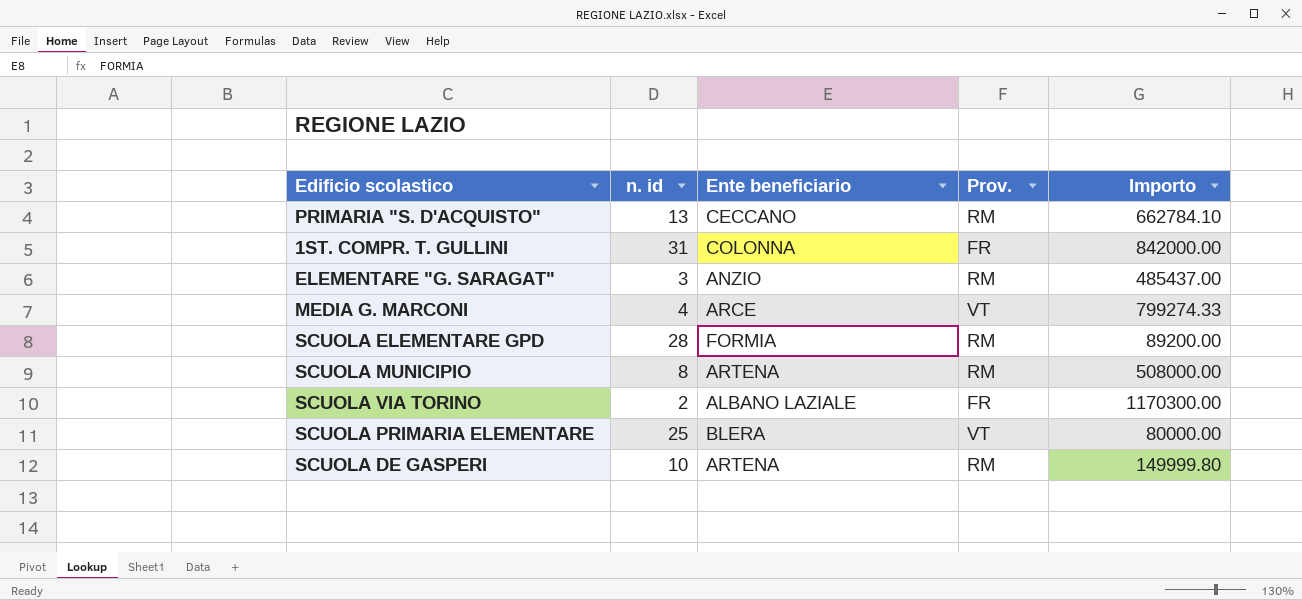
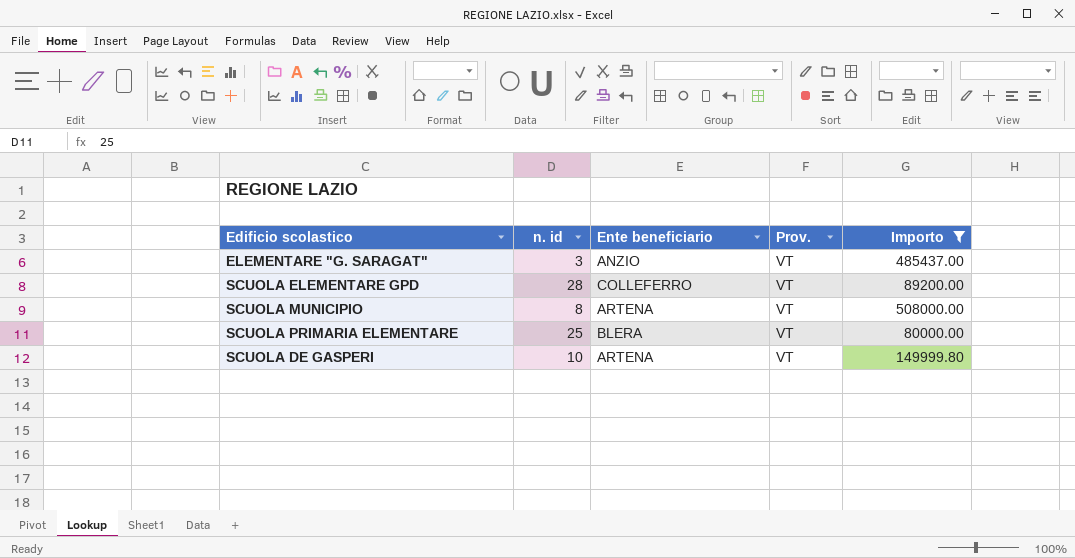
filter: none -> Importo <= 508000.00
ELEMENTARE "G. SARAGAT" | Prov.: RM -> VT
SCUOLA ELEMENTARE GPD | Ente beneficiario: FORMIA -> COLLEFERRO
SCUOLA ELEMENTARE GPD | Prov.: RM -> VT
SCUOLA MUNICIPIO | Prov.: RM -> VT
SCUOLA DE GASPERI | Prov.: RM -> VT

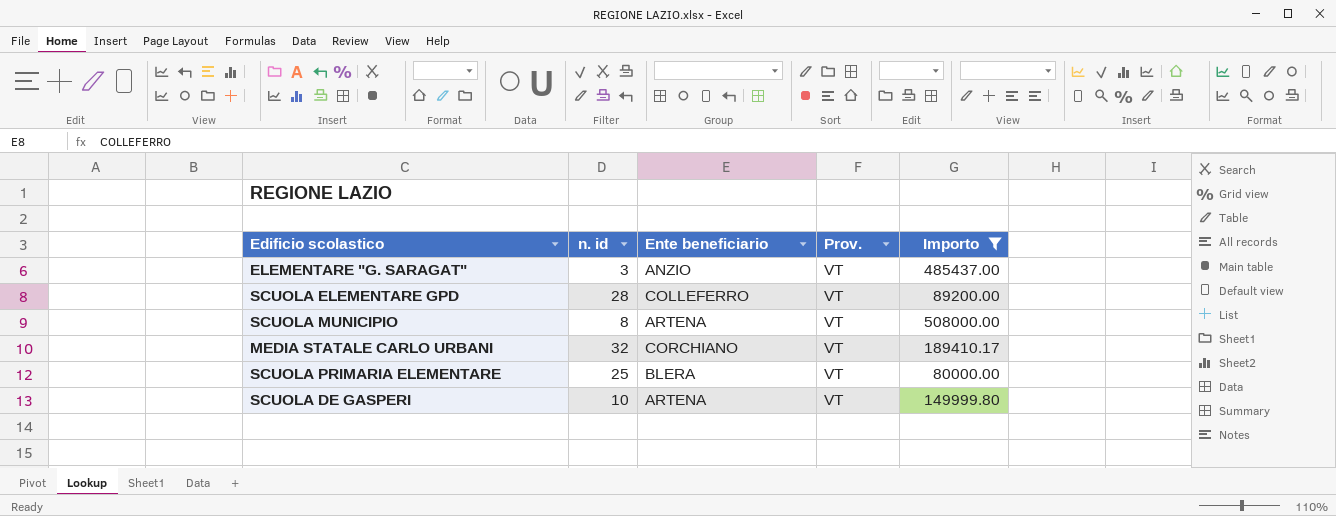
row MEDIA STATALE CARLO URBANI: none -> 32 | CORCHIANO | VT | 189410.17

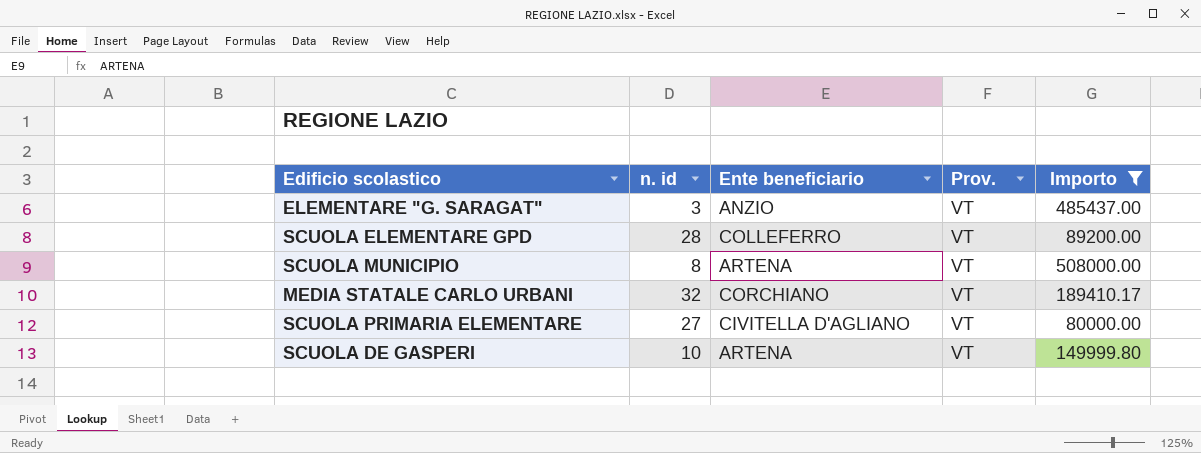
SCUOLA PRIMARIA ELEMENTARE | n. id: 25 -> 27
SCUOLA PRIMARIA ELEMENTARE | Ente beneficiario: BLERA -> CIVITELLA D'AGLIANO

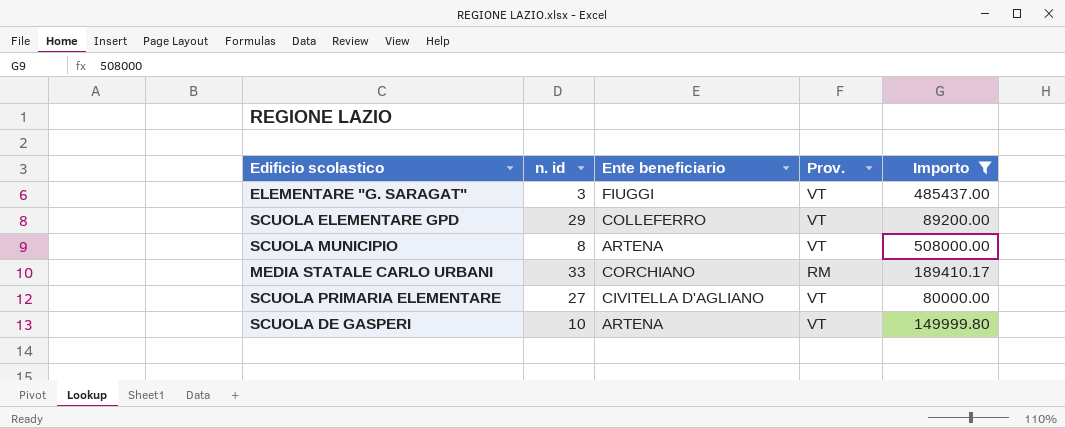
ELEMENTARE "G. SARAGAT" | Ente beneficiario: ANZIO -> FIUGGI
SCUOLA ELEMENTARE GPD | n. id: 28 -> 29
MEDIA STATALE CARLO URBANI | n. id: 32 -> 33
MEDIA STATALE CARLO URBANI | Prov.: VT -> RM

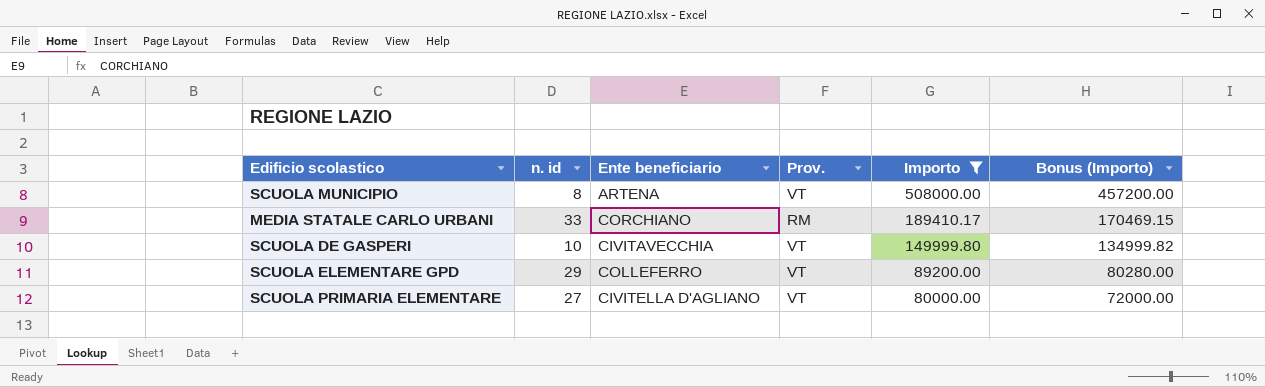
row order: none -> Importo descending
column Bonus (Importo) | formula: none -> [Importo] * 0.9
row ELEMENTARE "G. SARAGAT": 3 | FIUGGI | VT | 485437.00 -> none
SCUOLA DE GASPERI | Ente beneficiario: ARTENA -> CIVITAVECCHIA

